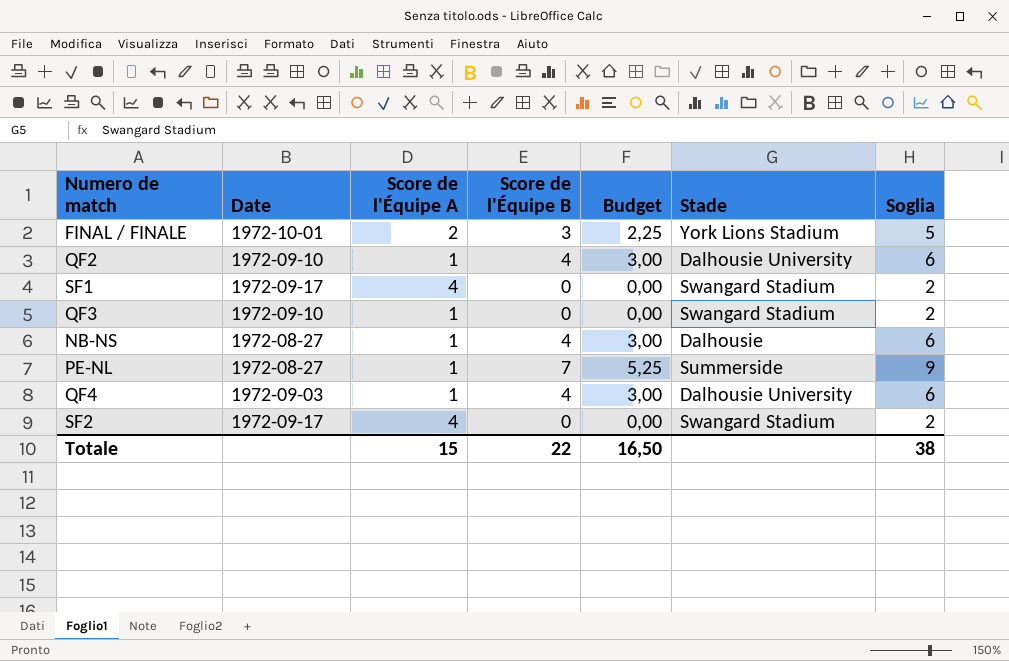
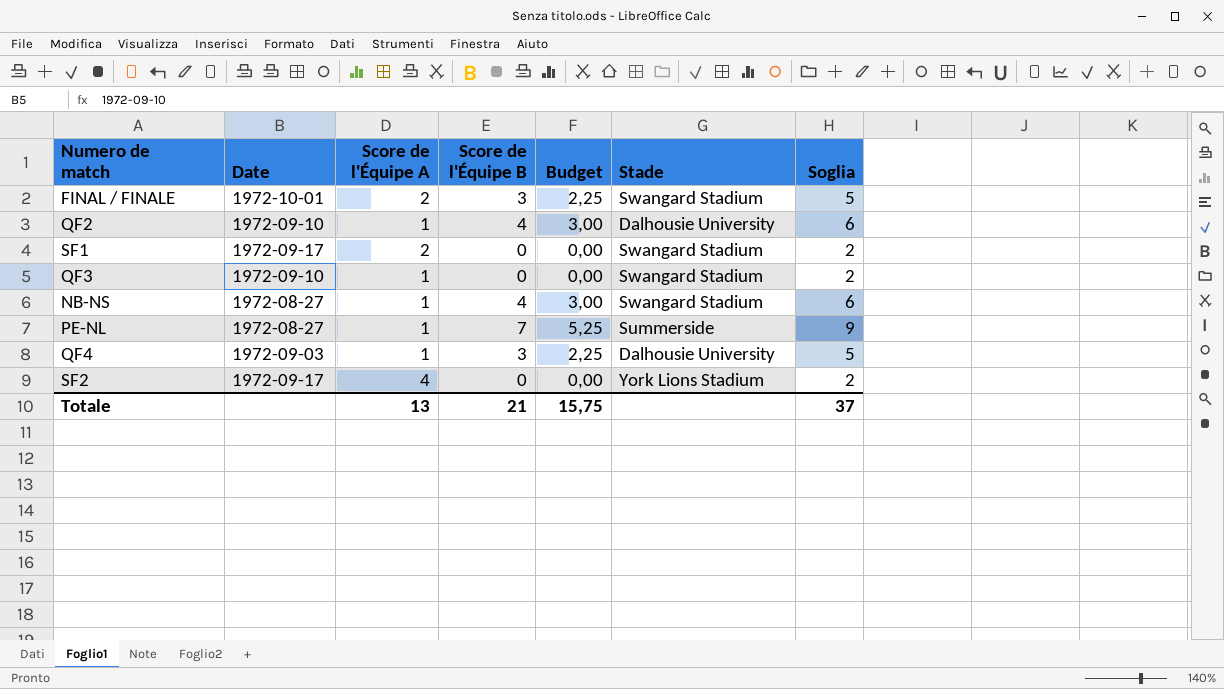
FINAL / FINALE | Stade: York Lions Stadium -> Swangard Stadium
SF1 | Score de l'Équipe A: 4 -> 2
NB-NS | Stade: Dalhousie -> Swangard Stadium
QF4 | Score de l'Équipe B: 4 -> 3
QF4 | Budget: 3,00 -> 2,25
QF4 | Soglia: 6 -> 5
SF2 | Stade: Swangard Stadium -> York Lions Stadium
Totale | Score de l'Équipe A: 15 -> 13
Totale | Score de l'Équipe B: 22 -> 21
Totale | Budget: 16,50 -> 15,75
Totale | Soglia: 38 -> 37

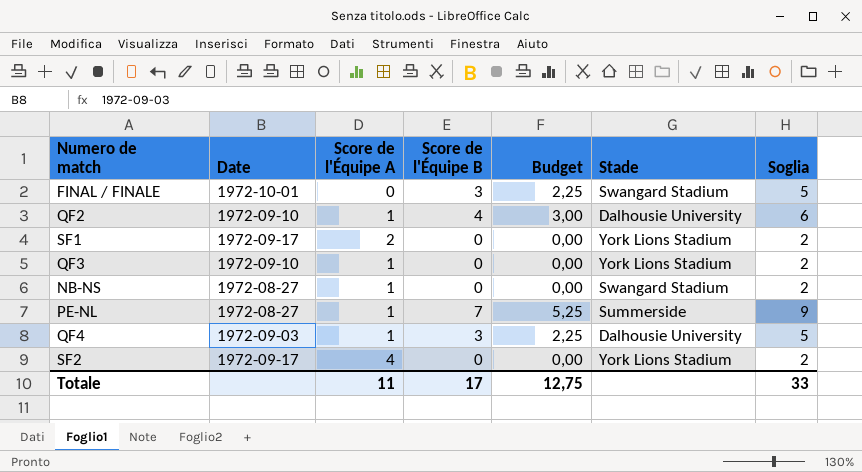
FINAL / FINALE | Score de l'Équipe A: 2 -> 0
SF1 | Stade: Swangard Stadium -> York Lions Stadium
QF3 | Stade: Swangard Stadium -> York Lions Stadium
NB-NS | Score de l'Équipe B: 4 -> 0
NB-NS | Budget: 3,00 -> 0,00
NB-NS | Soglia: 6 -> 2
Totale | Score de l'Équipe A: 13 -> 11
Totale | Score de l'Équipe B: 21 -> 17
Totale | Budget: 15,75 -> 12,75
Totale | Soglia: 37 -> 33

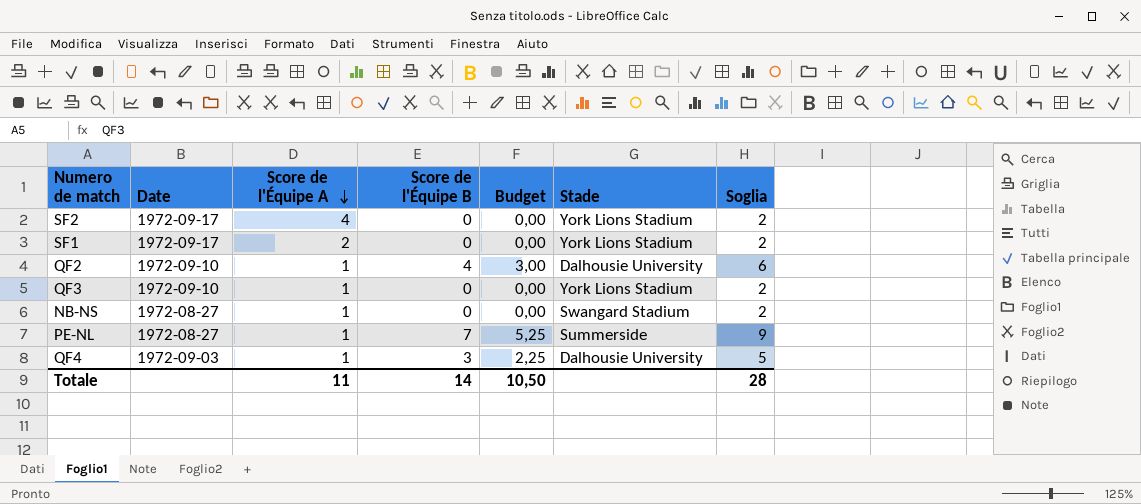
row order: none -> Score de l'Équipe A descending
row FINAL / FINALE: 1972-10-01 | 0 | 3 | 2,25 | Swangard Stadium | 5 -> none
Totale | Score de l'Équipe B: 17 -> 14
Totale | Budget: 12,75 -> 10,50
Totale | Soglia: 33 -> 28

